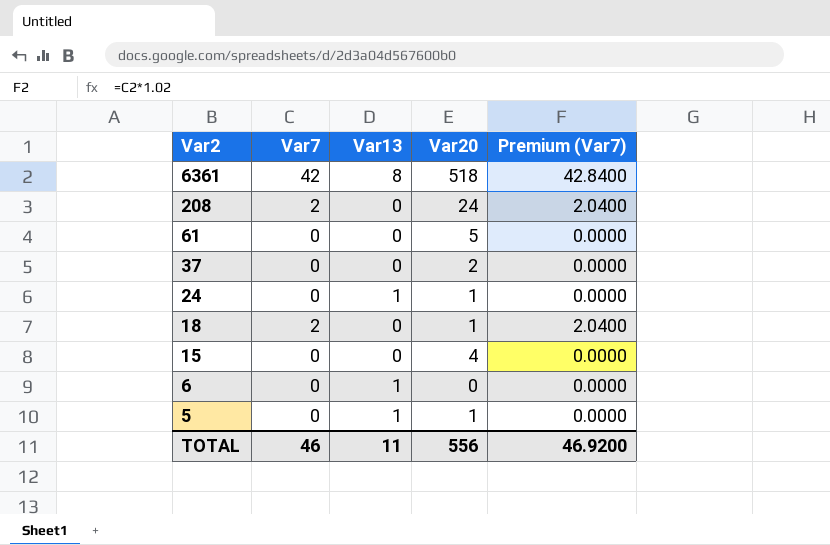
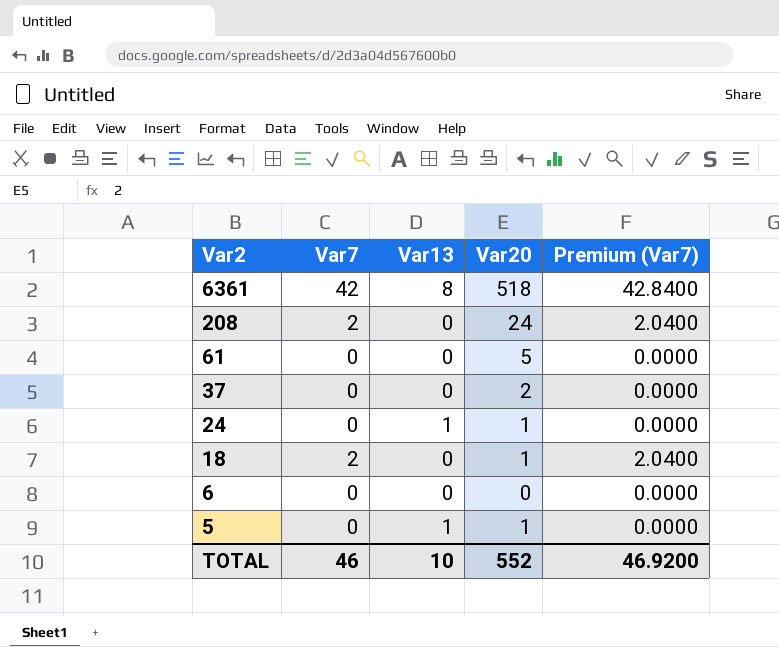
row 15: 0 | 0 | 4 | 0.0000 -> none
6 | Var13: 1 -> 0
TOTAL | Var13: 11 -> 10
TOTAL | Var20: 556 -> 552

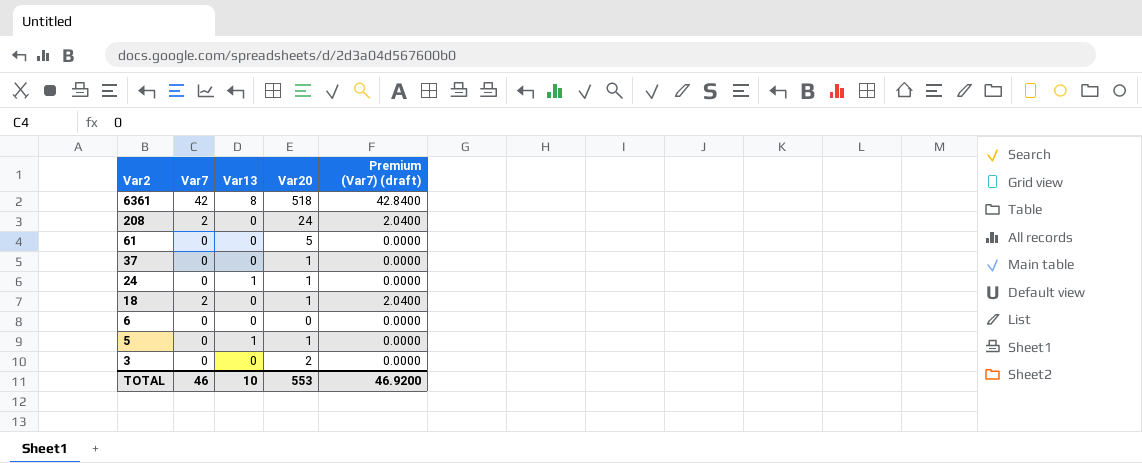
column name: Premium (Var7) -> Premium (Var7) (draft)
37 | Var20: 2 -> 1
row 3: none -> 0 | 0 | 2 | 0.0000
TOTAL | Var20: 552 -> 553

